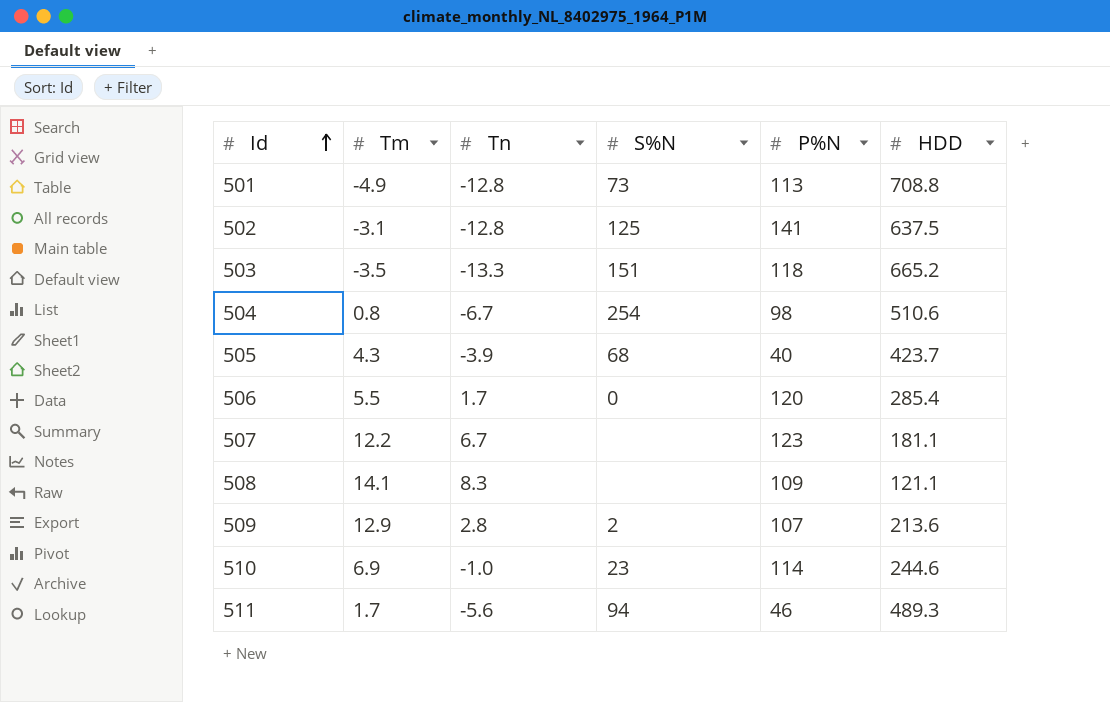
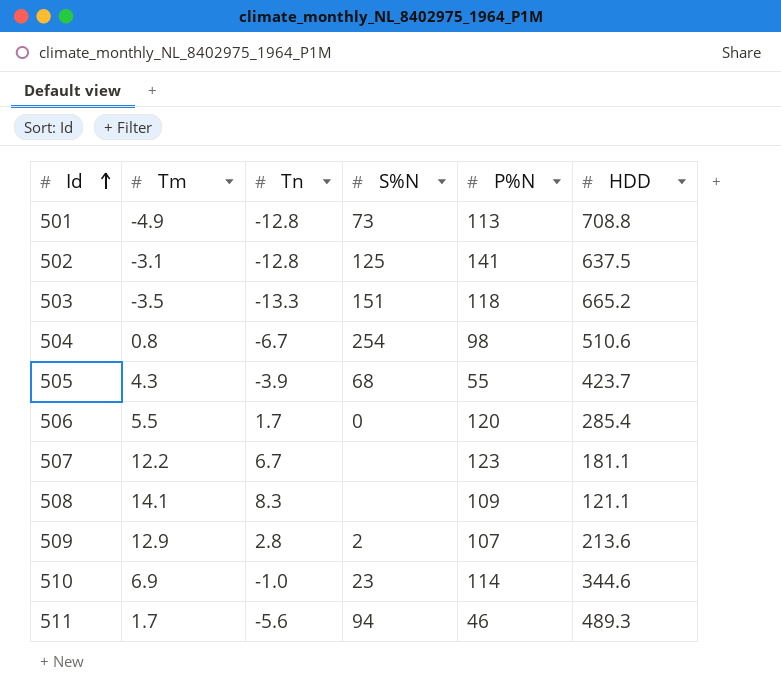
505 | P%N: 40 -> 55
510 | HDD: 244.6 -> 344.6

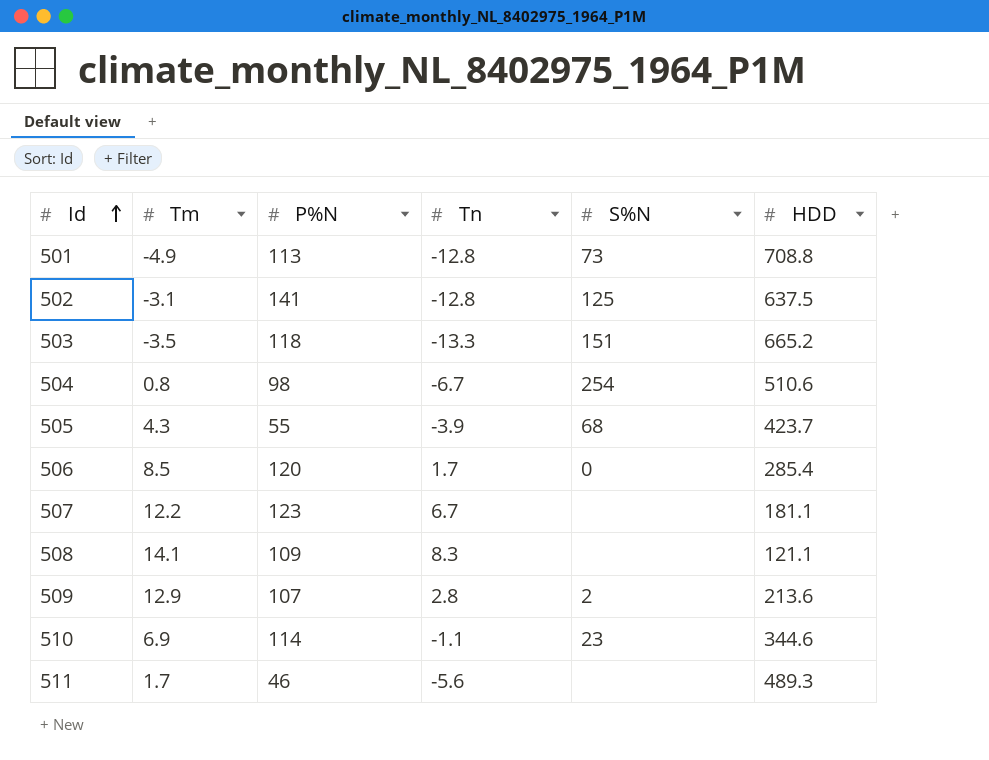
column P%N | position: 5 -> 3
506 | Tm: 5.5 -> 8.5
510 | Tn: -1.0 -> -1.1
511 | S%N: 94 -> none

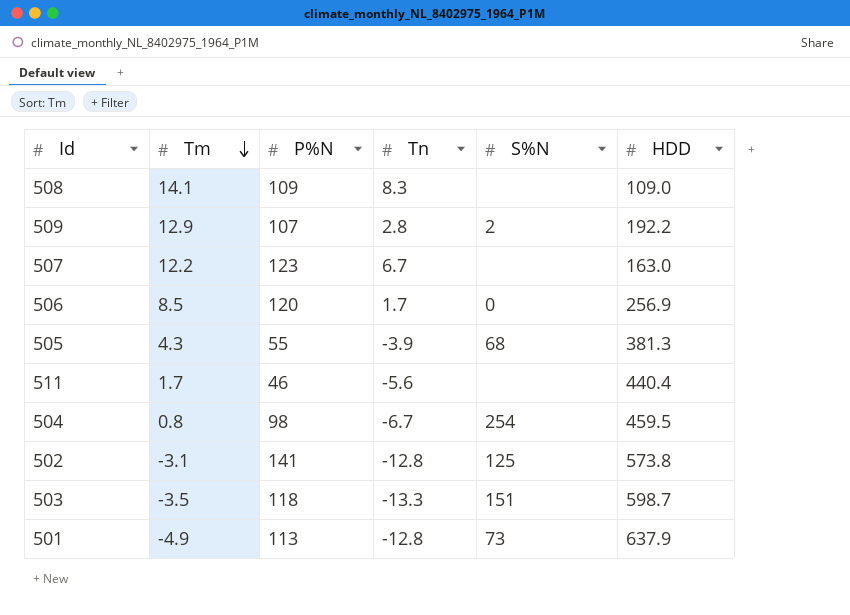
row order: Id ascending -> Tm descending
row 510: 6.9 | 114 | -1.1 | 23 | 344.6 -> none
508 | HDD: 121.1 -> 109.0
509 | HDD: 213.6 -> 192.2
507 | HDD: 181.1 -> 163.0
506 | HDD: 285.4 -> 256.9
505 | HDD: 423.7 -> 381.3
511 | HDD: 489.3 -> 440.4
504 | HDD: 510.6 -> 459.5
502 | HDD: 637.5 -> 573.8
503 | HDD: 665.2 -> 598.7
501 | HDD: 708.8 -> 637.9

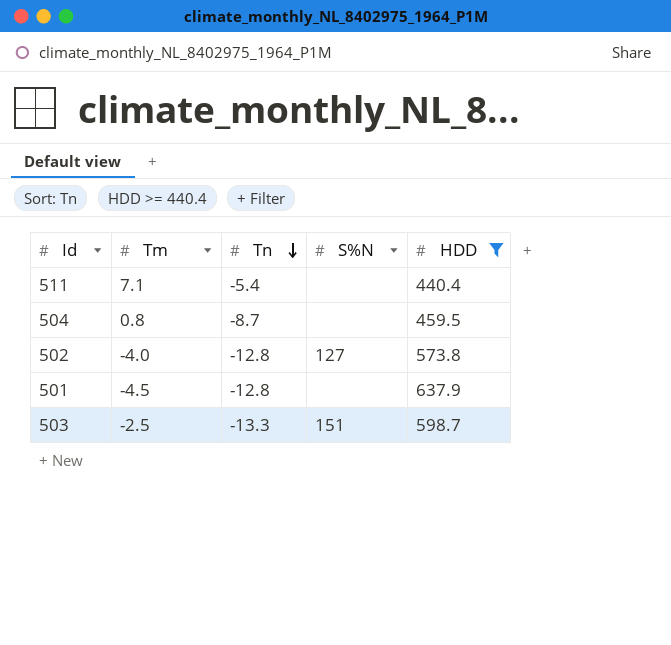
filter: none -> HDD >= 440.4
row order: Tm descending -> Tn descending
column P%N | position: 3 -> none
511 | Tm: 1.7 -> 7.1
511 | Tn: -5.6 -> -5.4
504 | Tn: -6.7 -> -8.7
504 | S%N: 254 -> none
502 | Tm: -3.1 -> -4.0
502 | S%N: 125 -> 127
501 | Tm: -4.9 -> -4.5
501 | S%N: 73 -> none
503 | Tm: -3.5 -> -2.5

